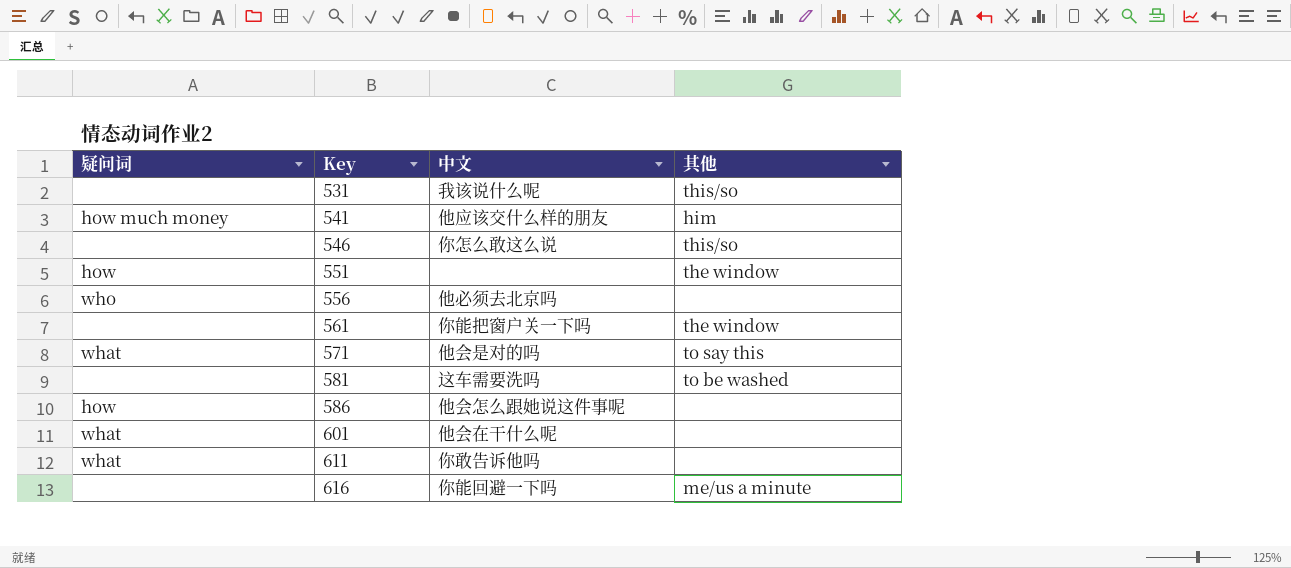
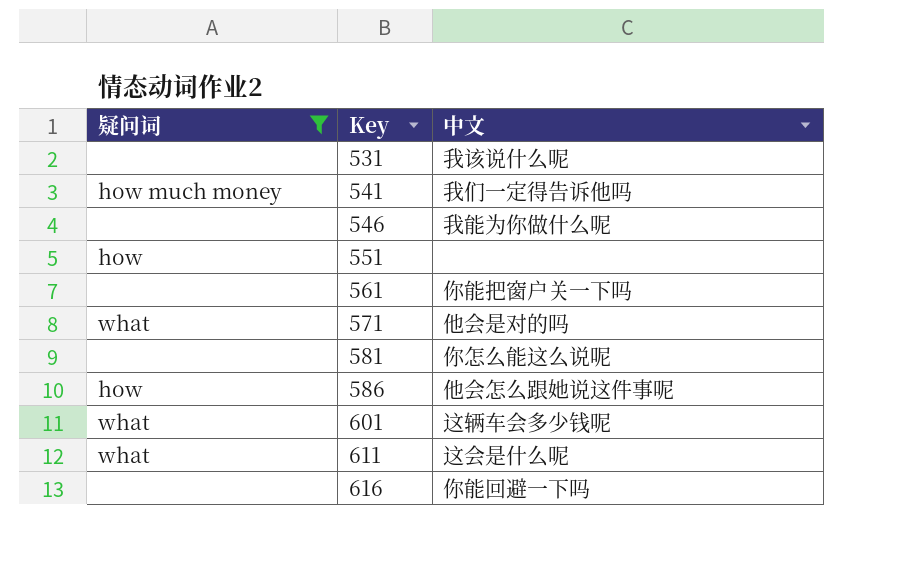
filter: none -> 疑问词 != who
column 其他 | position: 4 -> none
541 | 中文: 他应该交什么样的朋友 -> 我们一定得告诉他吗
546 | 中文: 你怎么敢这么说 -> 我能为你做什么呢
581 | 中文: 这车需要洗吗 -> 你怎么能这么说呢
601 | 中文: 他会在干什么呢 -> 这辆车会多少钱呢
611 | 中文: 你敢告诉他吗 -> 这会是什么呢

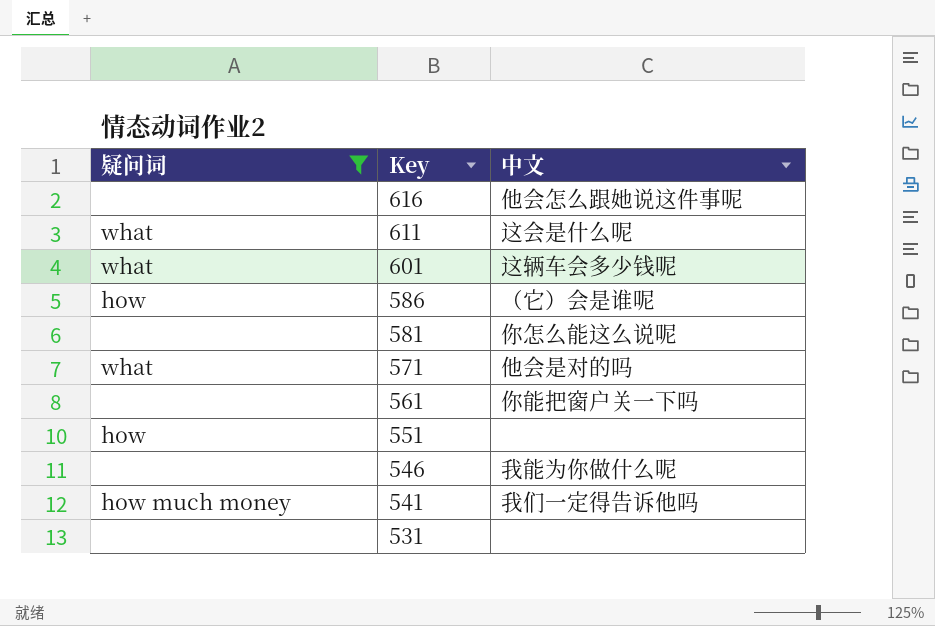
row order: Key ascending -> Key descending
616 | 中文: 你能回避一下吗 -> 他会怎么跟她说这件事呢
586 | 中文: 他会怎么跟她说这件事呢 -> （它）会是谁呢
531 | 中文: 我该说什么呢 -> none

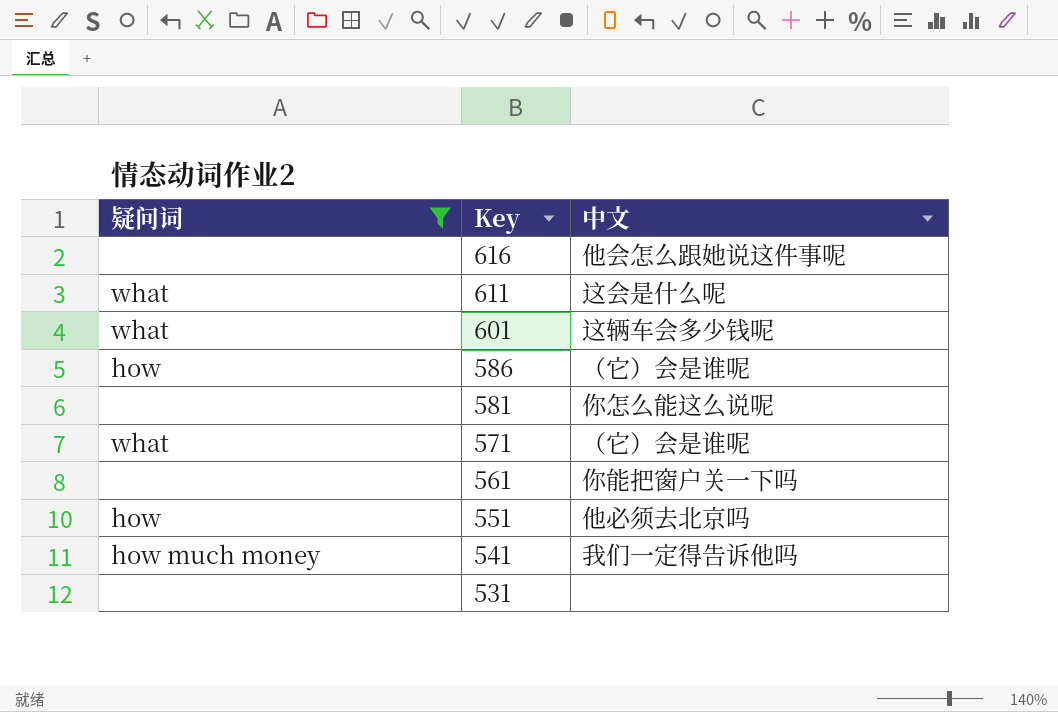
row 546: none | 我能为你做什么呢 -> none
571 | 中文: 他会是对的吗 -> （它）会是谁呢
551 | 中文: none -> 他必须去北京吗

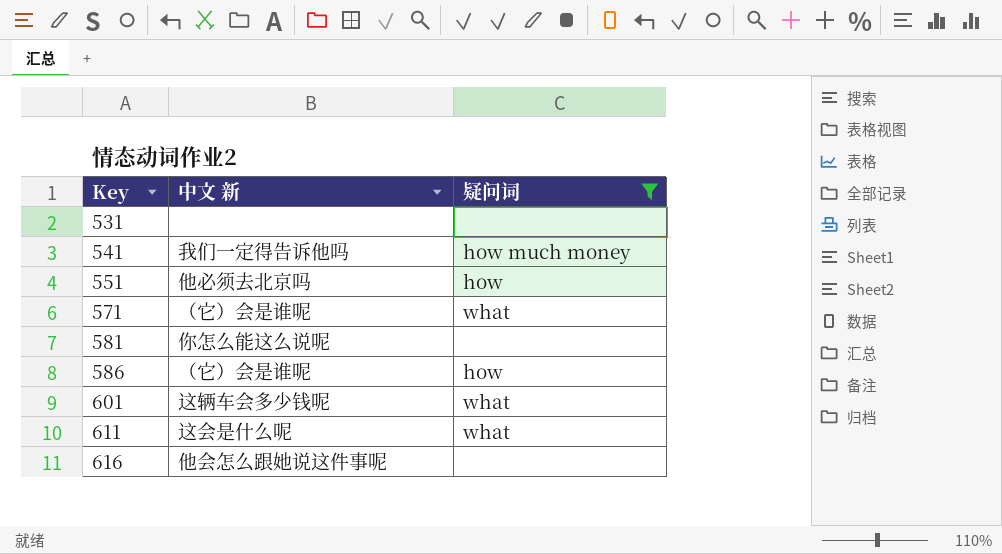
row order: Key descending -> Key ascending
column name: 中文 -> 中文 新
column 疑问词 | position: 1 -> 3
row 561: none | 你能把窗户关一下吗 -> none

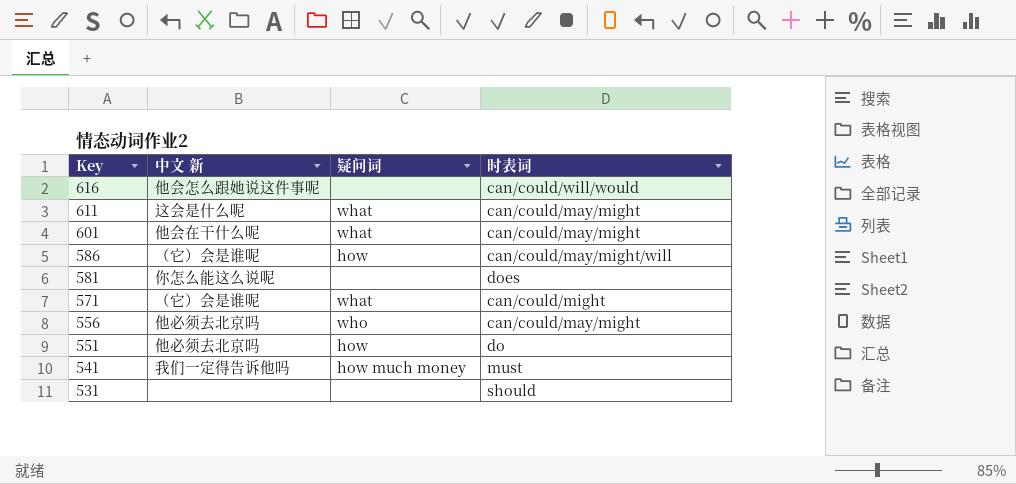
filter: 疑问词 != who -> none
row order: Key ascending -> Key descending
column 时表词 | position: none -> 4
601 | 中文 新: 这辆车会多少钱呢 -> 他会在干什么呢

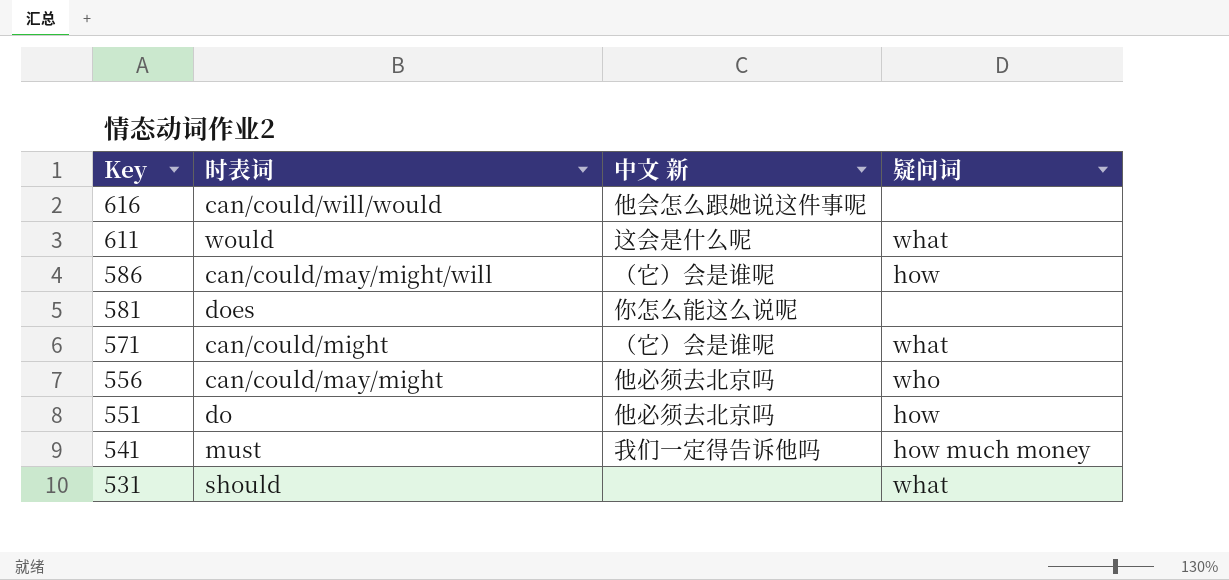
column 时表词 | position: 4 -> 2
row 601: 他会在干什么呢 | what | can/could/may/might -> none
611 | 时表词: can/could/may/might -> would
531 | 疑问词: none -> what

